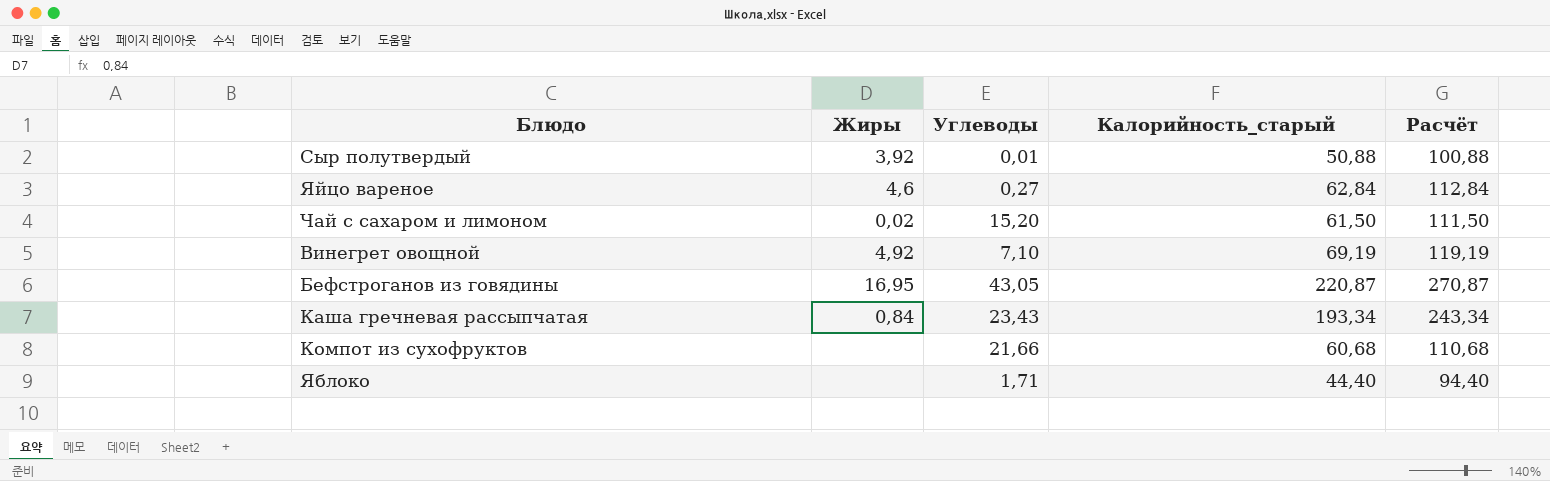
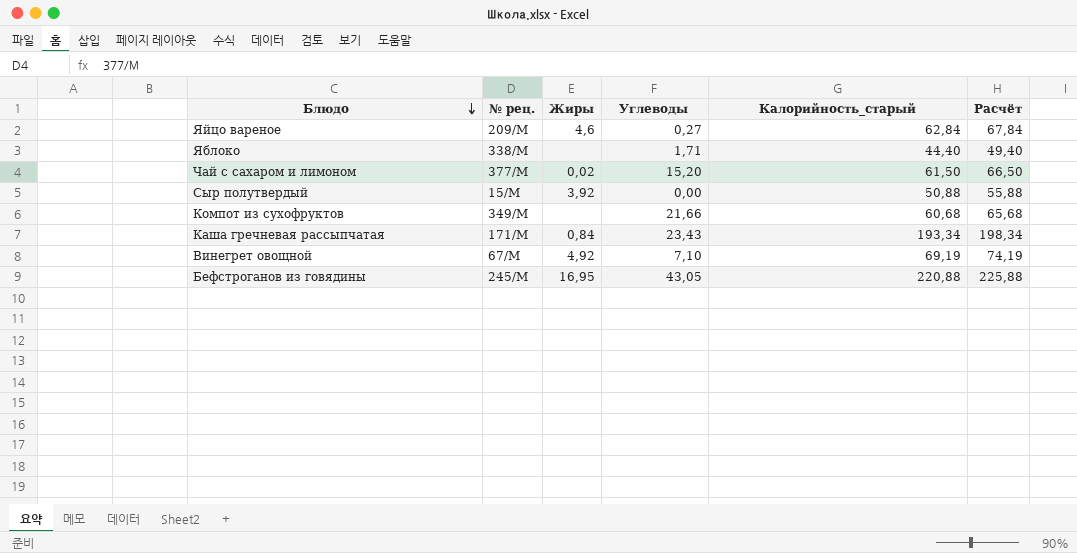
row order: none -> Блюдо descending
column № рец. | position: none -> 2
column Расчёт | formula: [Калорийность_старый] + 50 -> [Калорийность_старый] + 5
Сыр полутвердый | Углеводы: 0,01 -> 0,00
Бефстроганов из говядины | Калорийность_старый: 220,87 -> 220,88

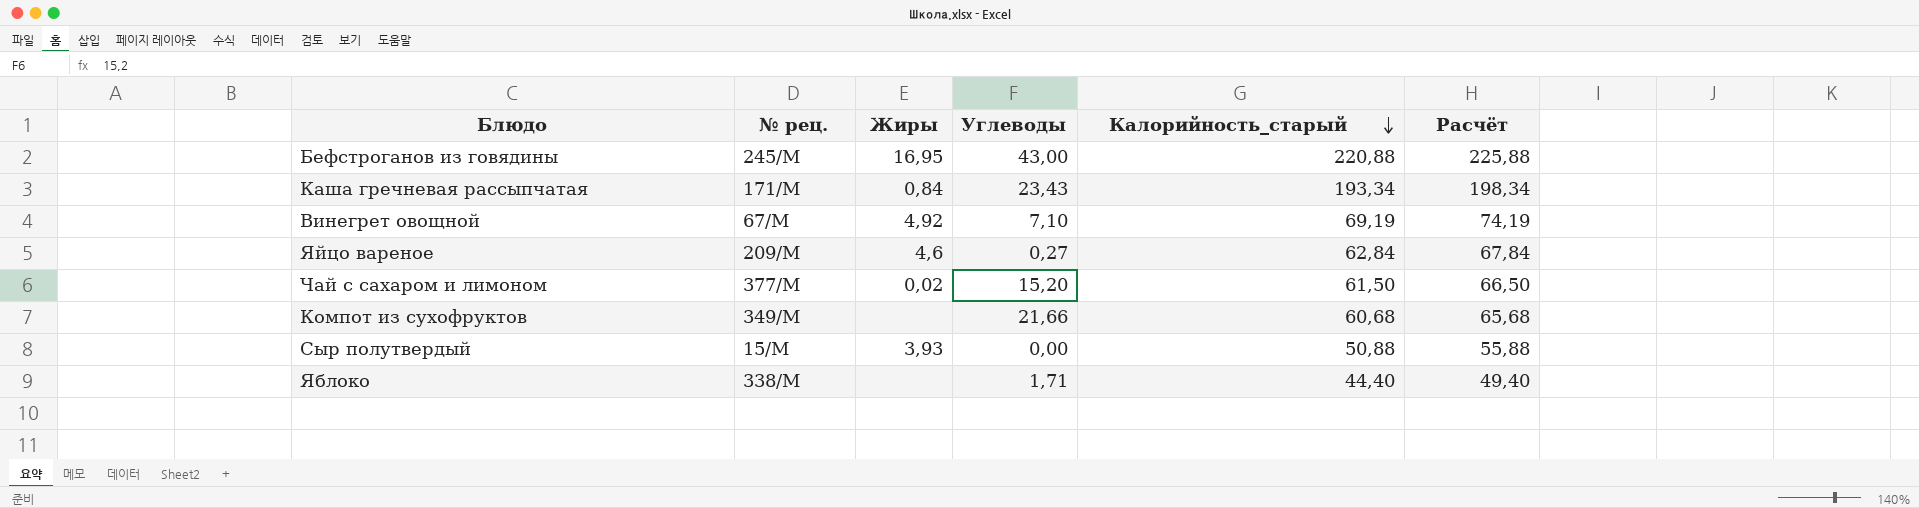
row order: Блюдо descending -> Калорийность_старый descending
Бефстроганов из говядины | Углеводы: 43,05 -> 43,00
Сыр полутвердый | Жиры: 3,92 -> 3,93

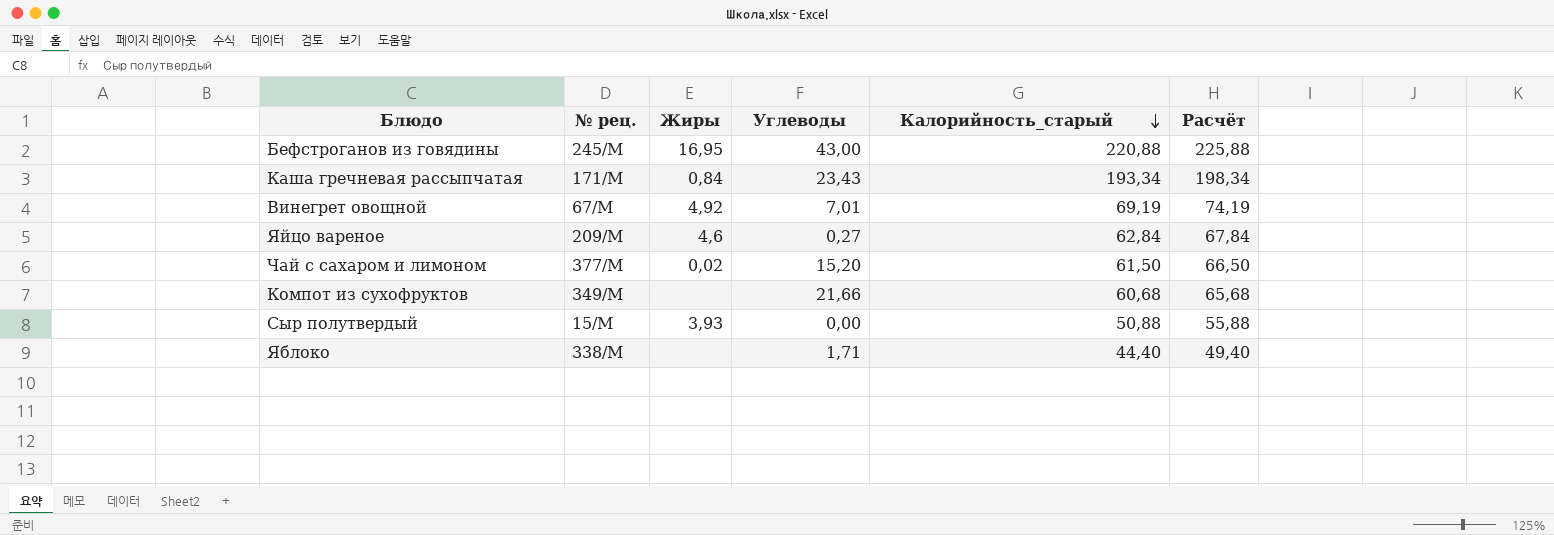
Винегрет овощной | Углеводы: 7,10 -> 7,01

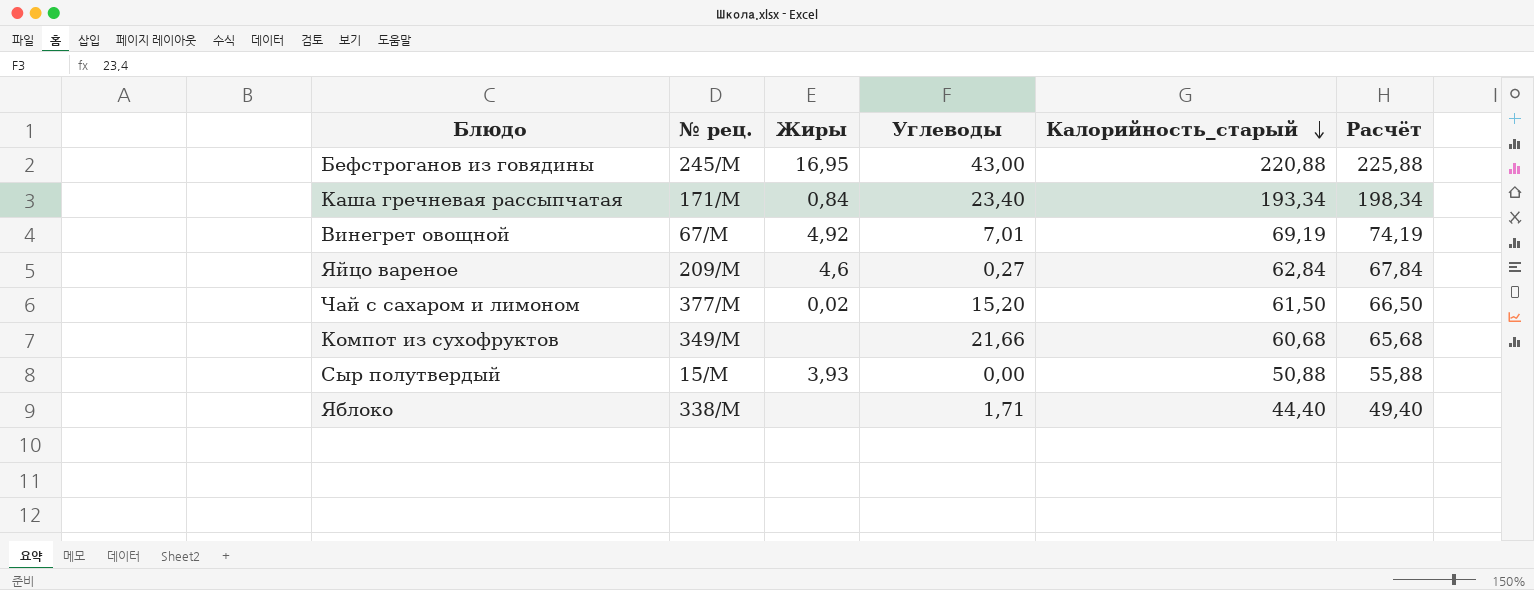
Каша гречневая рассыпчатая | Углеводы: 23,43 -> 23,40

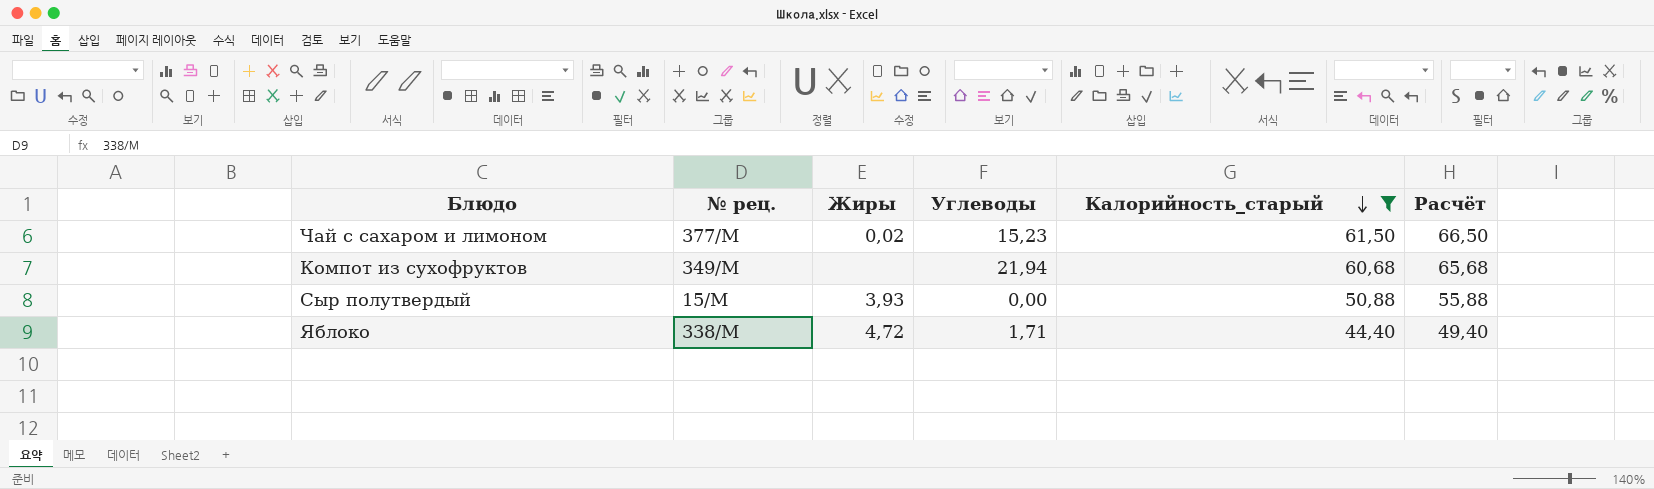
filter: none -> Калорийность_старый <= 61,50
Чай с сахаром и лимоном | Углеводы: 15,20 -> 15,23
Компот из сухофруктов | Углеводы: 21,66 -> 21,94
Яблоко | Жиры: none -> 4,72

